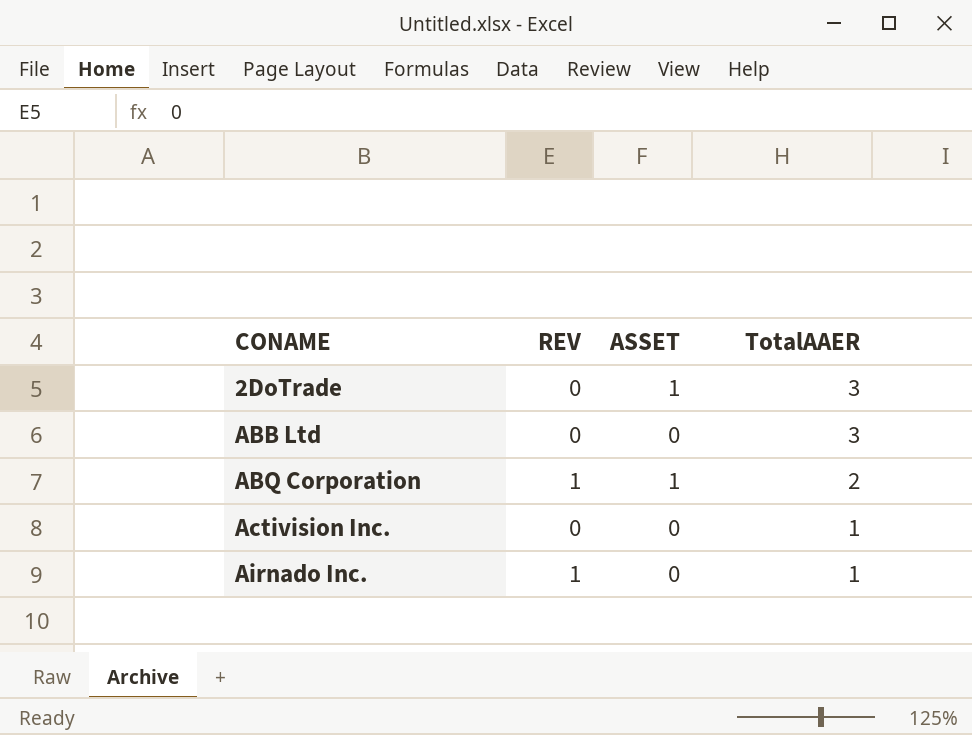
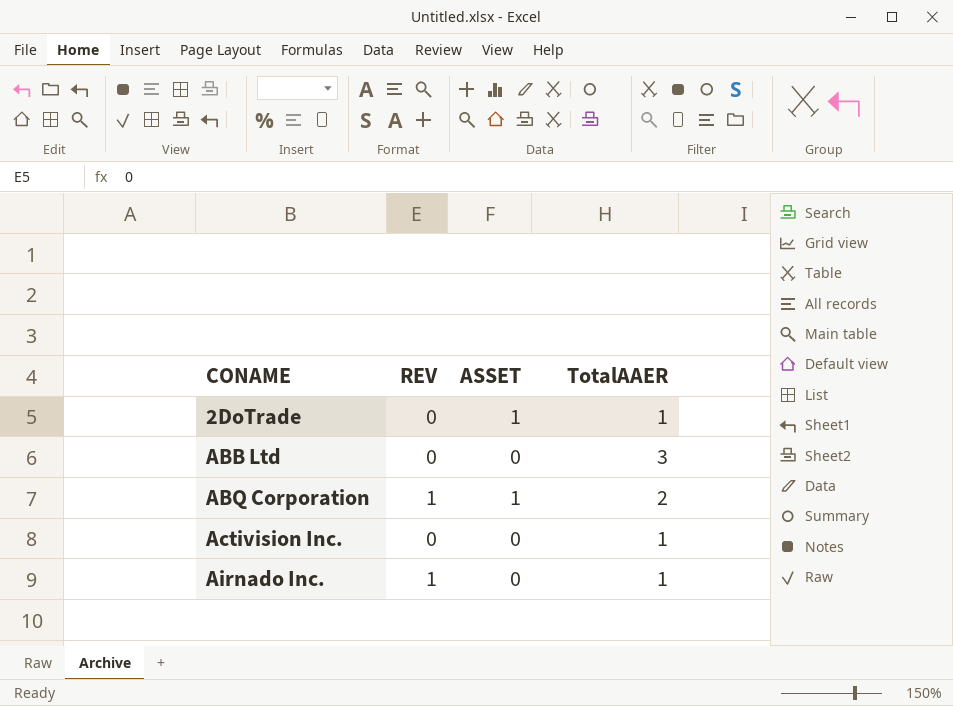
2DoTrade | TotalAAER: 3 -> 1

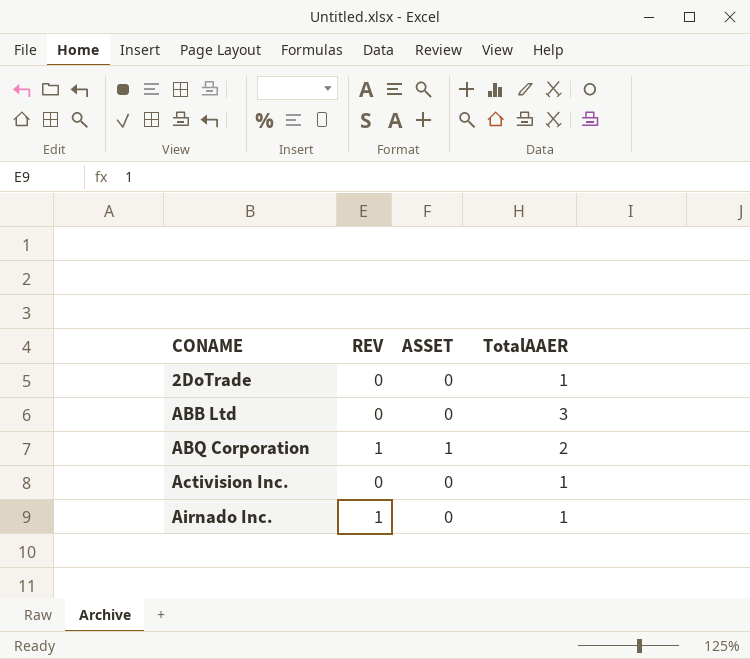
2DoTrade | ASSET: 1 -> 0

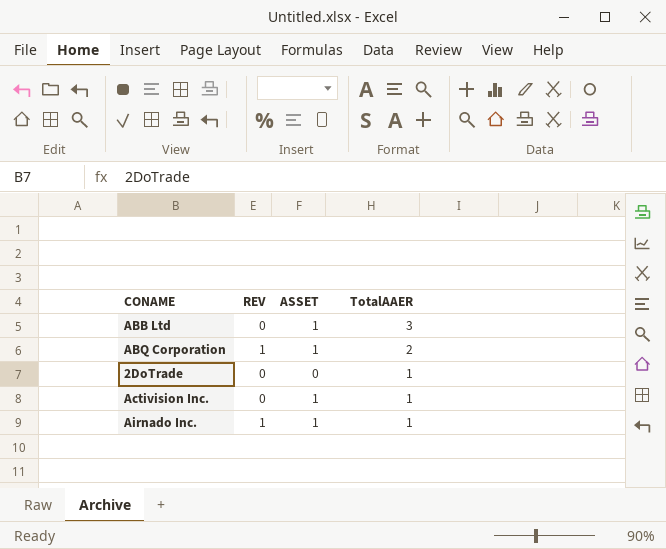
row order: CONAME ascending -> TotalAAER descending
ABB Ltd | ASSET: 0 -> 1
Activision Inc. | ASSET: 0 -> 1
Airnado Inc. | ASSET: 0 -> 1

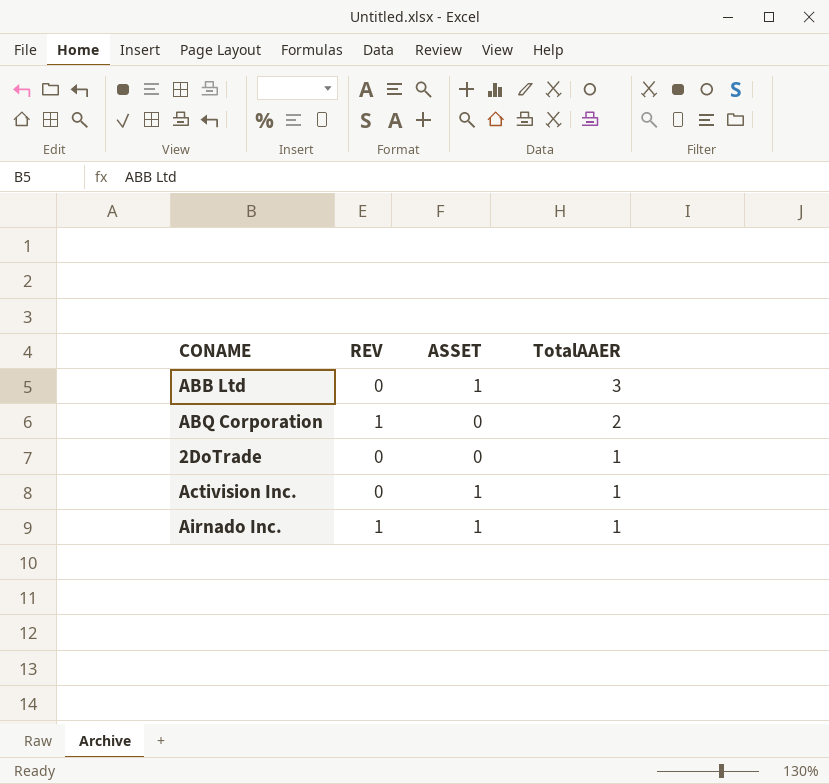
ABQ Corporation | ASSET: 1 -> 0

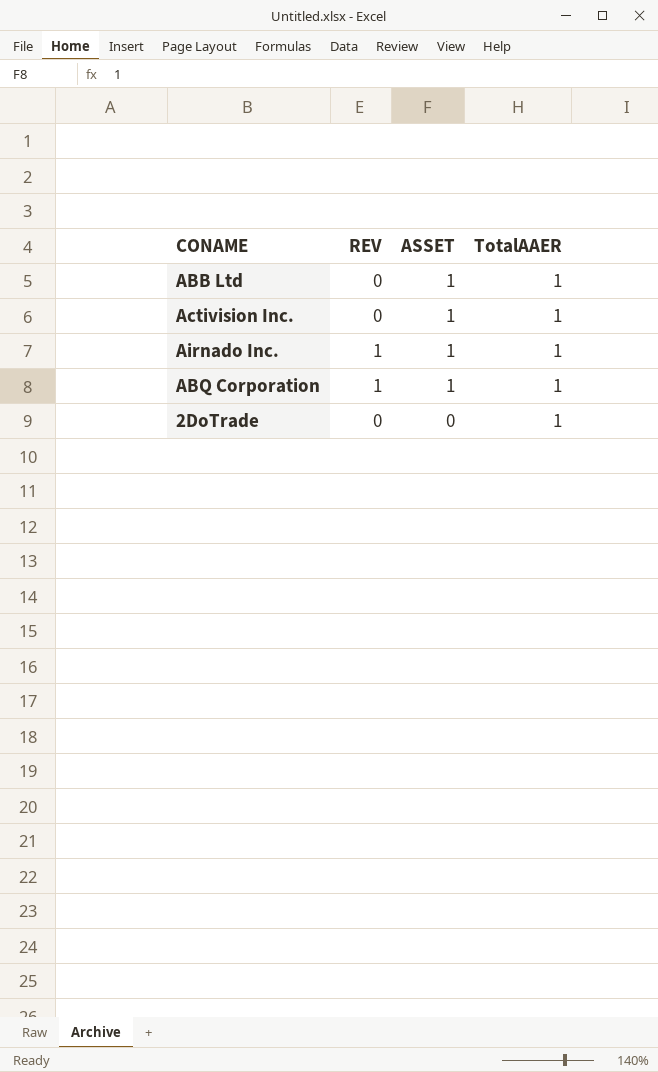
row order: TotalAAER descending -> ASSET descending
ABB Ltd | TotalAAER: 3 -> 1
ABQ Corporation | ASSET: 0 -> 1
ABQ Corporation | TotalAAER: 2 -> 1

